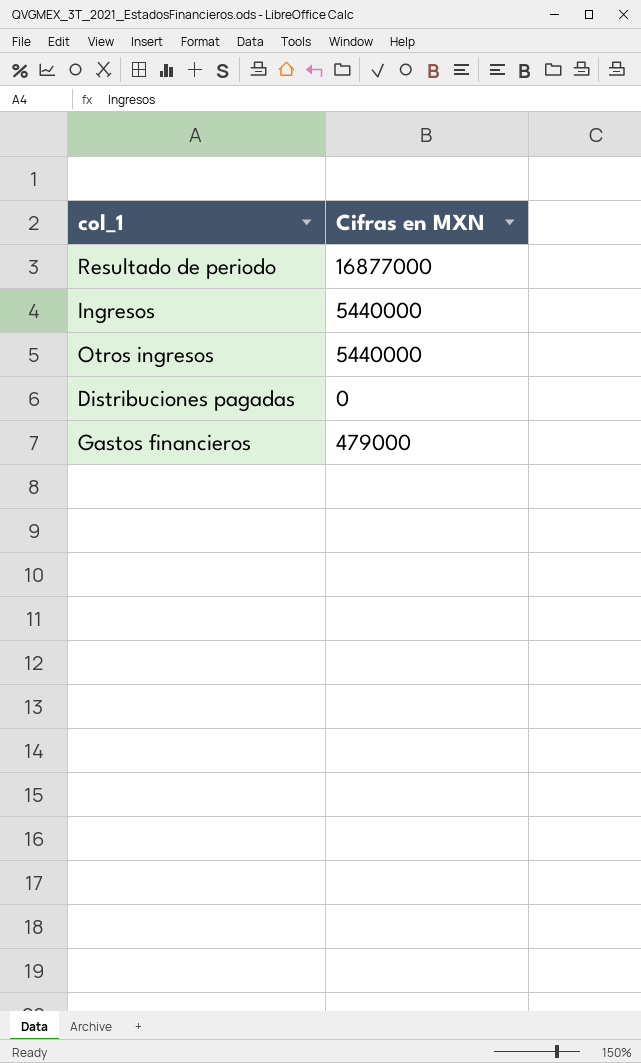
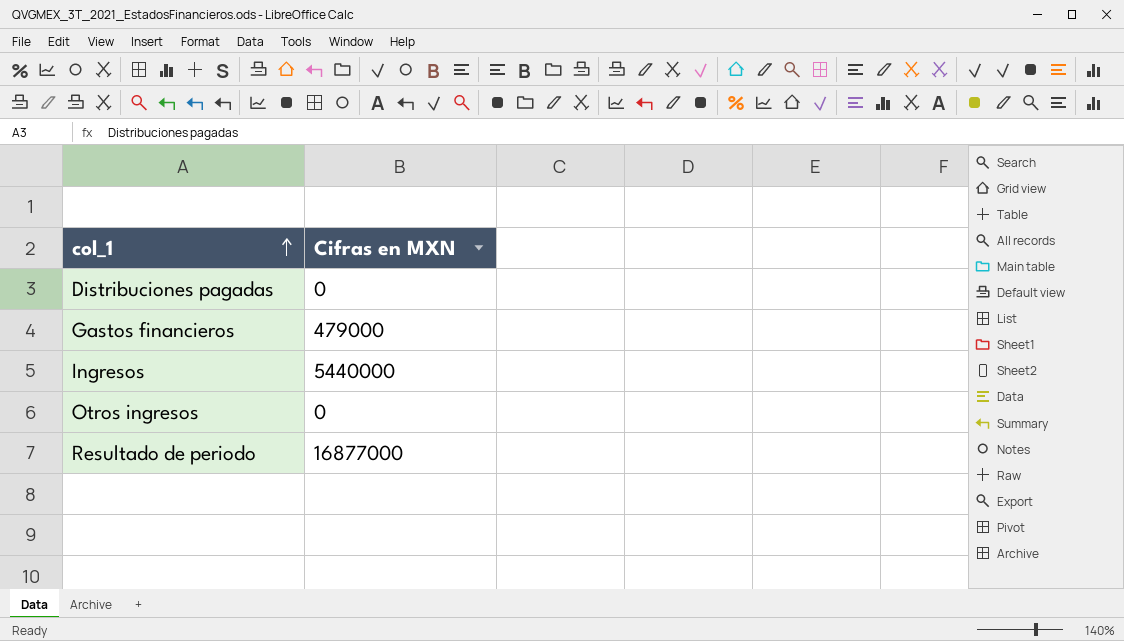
row order: none -> col_1 ascending
Otros ingresos | Cifras en MXN: 5440000 -> 0

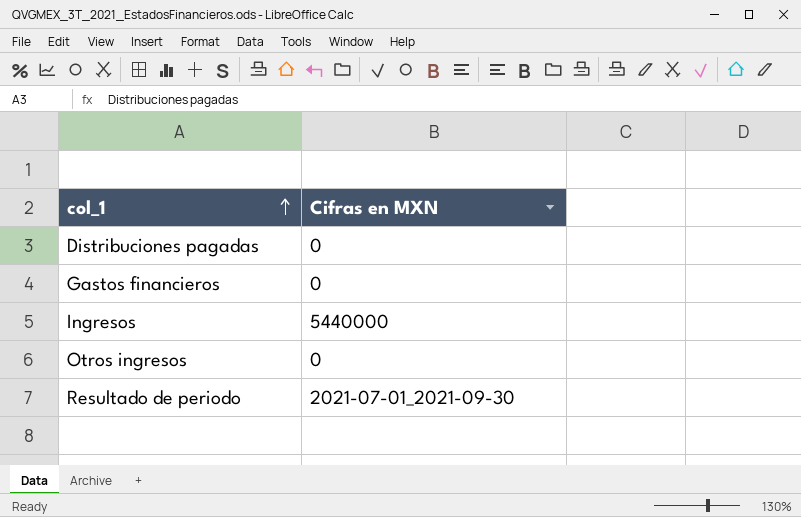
Gastos financieros | Cifras en MXN: 479000 -> 0
Resultado de periodo | Cifras en MXN: 16877000 -> 2021-07-01_2021-09-30

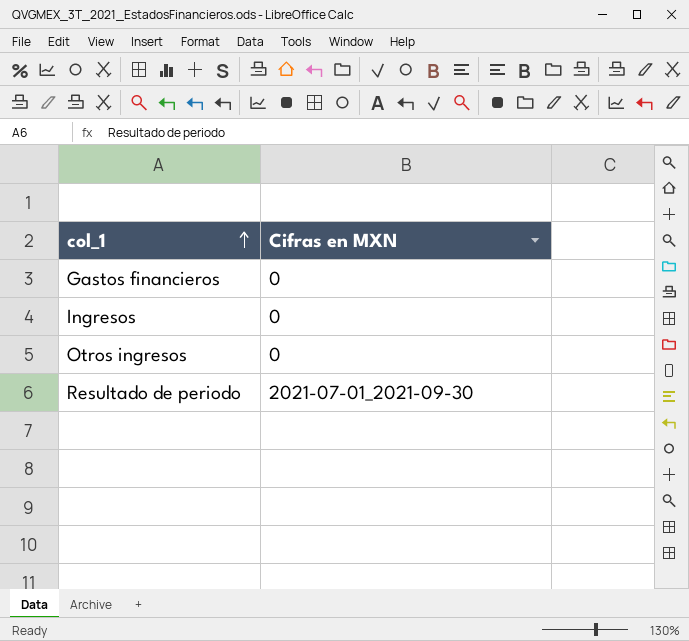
row Distribuciones pagadas: 0 -> none
Ingresos | Cifras en MXN: 5440000 -> 0

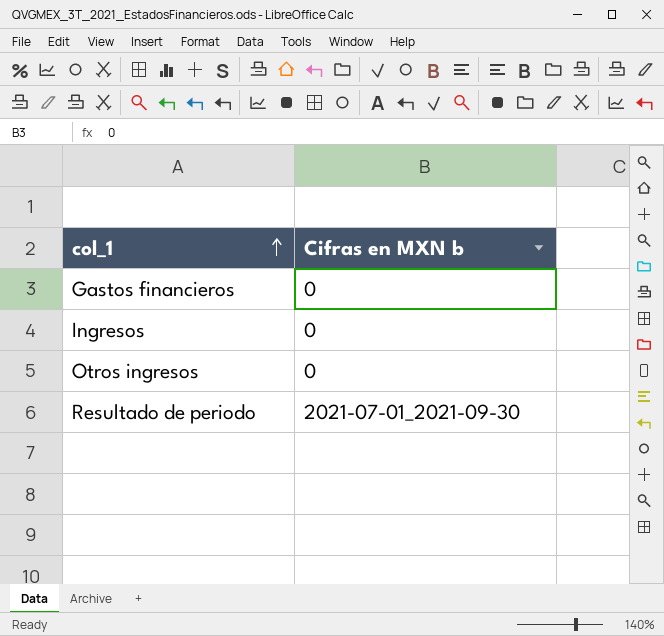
column name: Cifras en MXN -> Cifras en MXN b

